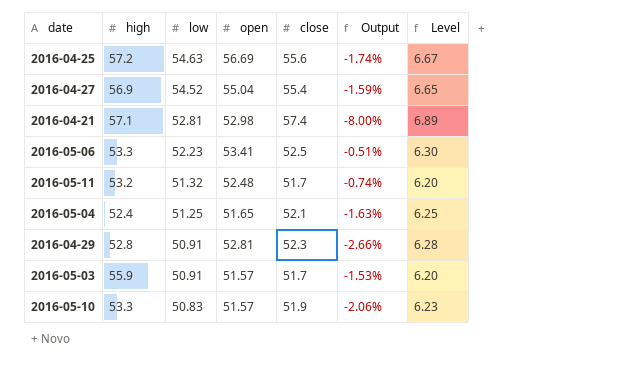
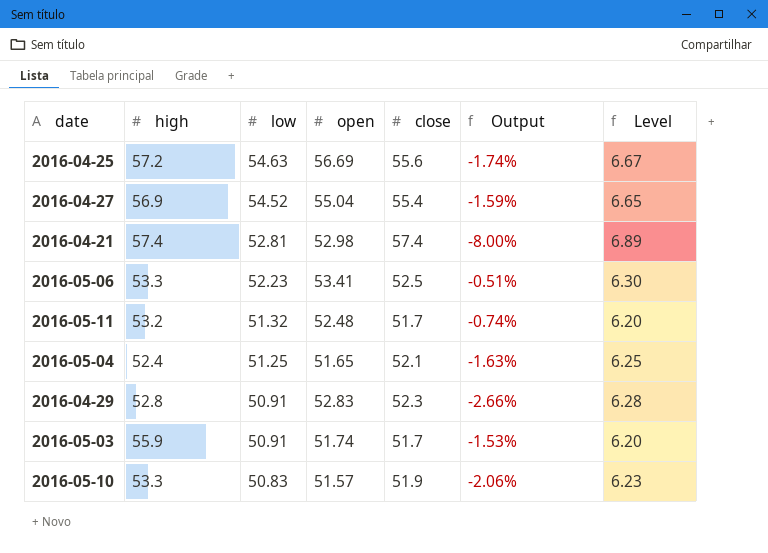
2016-04-21 | high: 57.1 -> 57.4
2016-04-29 | open: 52.81 -> 52.83
2016-05-03 | open: 51.57 -> 51.74

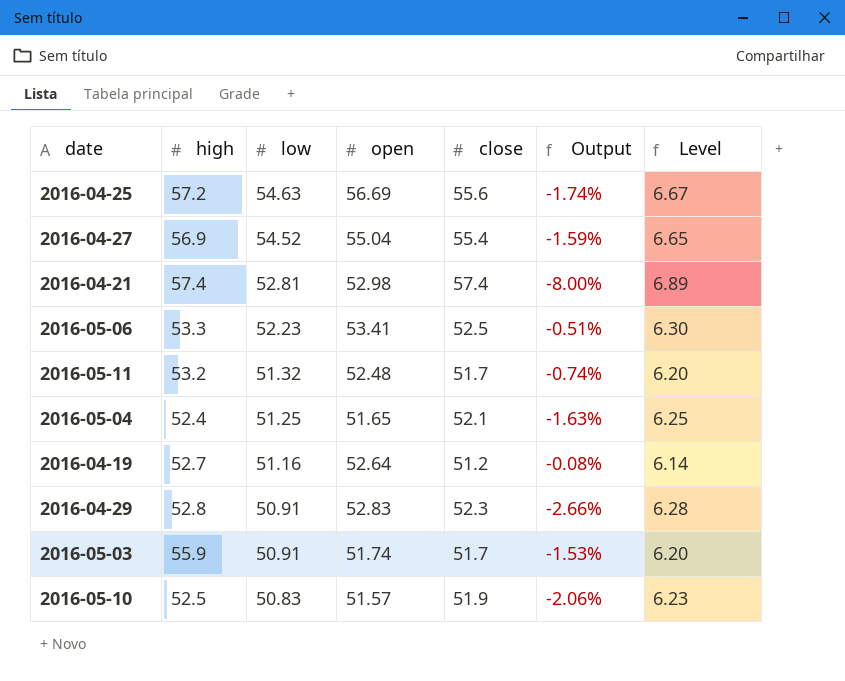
row 2016-04-19: none -> 52.7 | 51.16 | 52.64 | 51.2 | -0.08% | 6.14
2016-05-10 | high: 53.3 -> 52.5

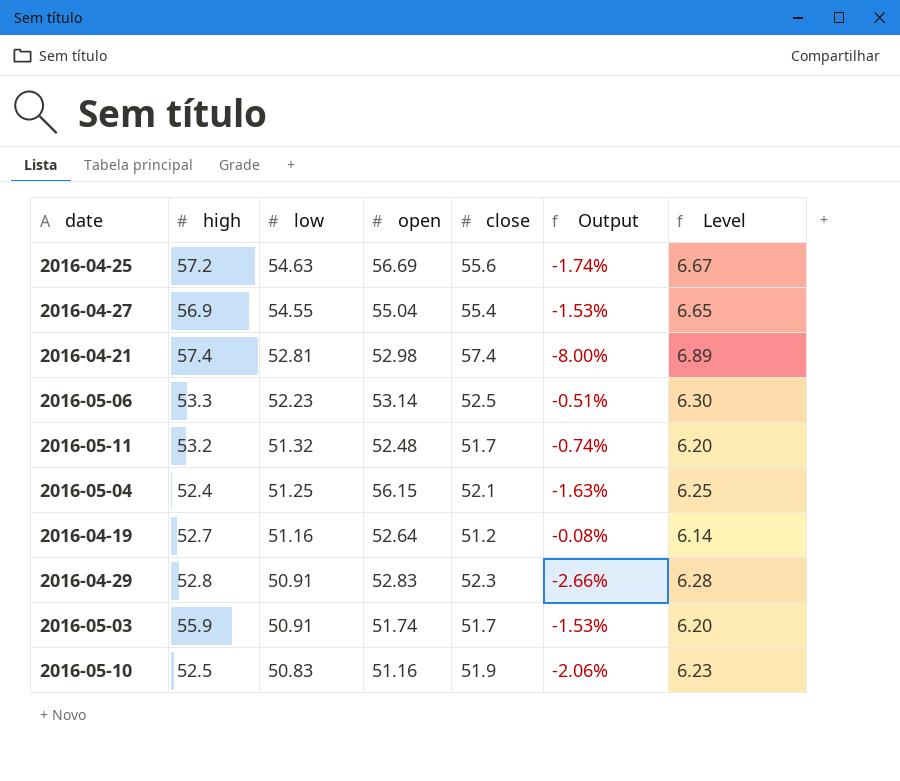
2016-04-27 | low: 54.52 -> 54.55
2016-04-27 | Output: -1.59% -> -1.53%
2016-05-06 | open: 53.41 -> 53.14
2016-05-04 | open: 51.65 -> 56.15
2016-05-10 | open: 51.57 -> 51.16

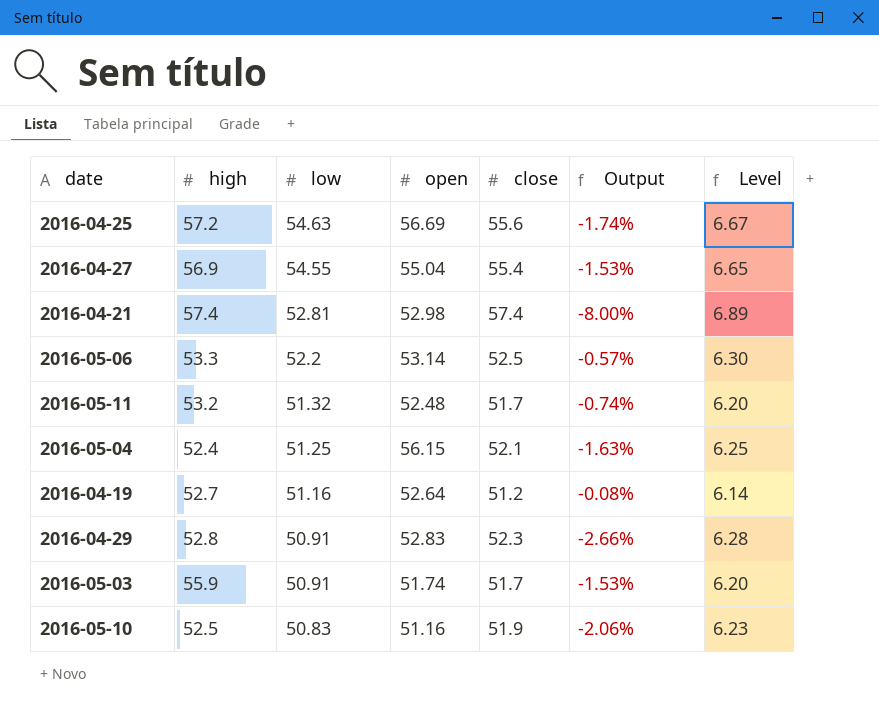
2016-05-06 | low: 52.23 -> 52.2
2016-05-06 | Output: -0.51% -> -0.57%

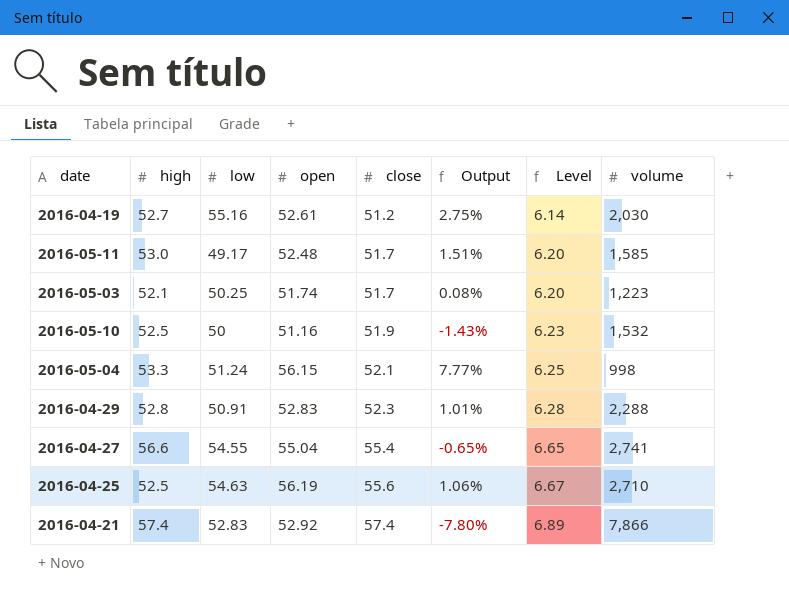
row order: low descending -> close ascending
column Output | formula: ([low] - [close]) / [close] -> ([open] - [close]) / [close]
column volume | position: none -> 8
row 2016-05-06: 53.3 | 52.2 | 53.14 | 52.5 | -0.57% | 6.30 -> none
2016-04-19 | low: 51.16 -> 55.16
2016-04-19 | open: 52.64 -> 52.61
2016-05-11 | high: 53.2 -> 53.0
2016-05-11 | low: 51.32 -> 49.17
2016-05-03 | high: 55.9 -> 52.1
2016-05-03 | low: 50.91 -> 50.25
2016-05-10 | low: 50.83 -> 50
2016-05-04 | high: 52.4 -> 53.3
2016-05-04 | low: 51.25 -> 51.24
2016-04-27 | high: 56.9 -> 56.6
2016-04-25 | high: 57.2 -> 52.5
2016-04-25 | open: 56.69 -> 56.19
2016-04-21 | low: 52.81 -> 52.83
2016-04-21 | open: 52.98 -> 52.92

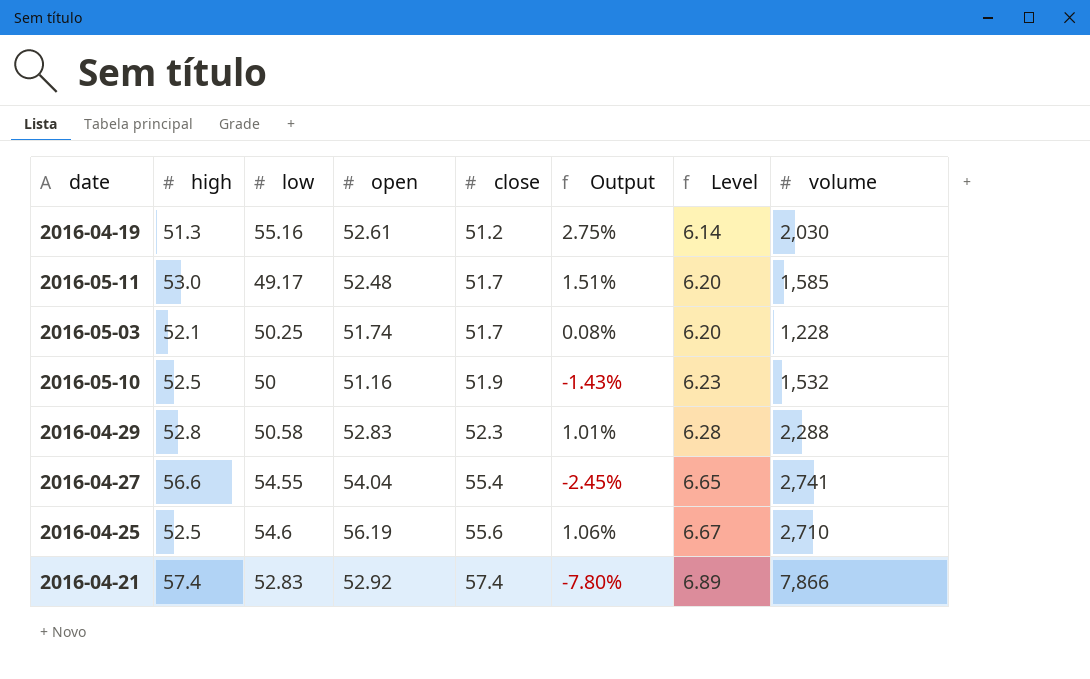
row 2016-05-04: 53.3 | 51.24 | 56.15 | 52.1 | 7.77% | 6.25 | 998 -> none
2016-04-19 | high: 52.7 -> 51.3
2016-05-03 | volume: 1,223 -> 1,228
2016-04-29 | low: 50.91 -> 50.58
2016-04-27 | open: 55.04 -> 54.04
2016-04-27 | Output: -0.65% -> -2.45%
2016-04-25 | low: 54.63 -> 54.6

